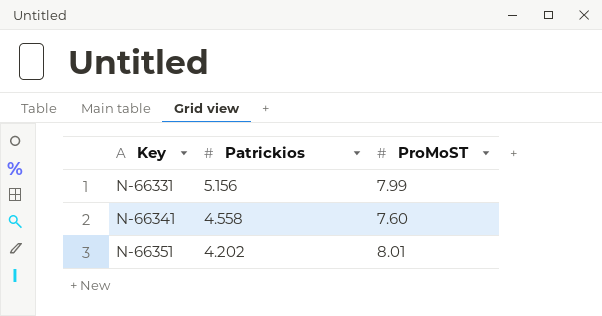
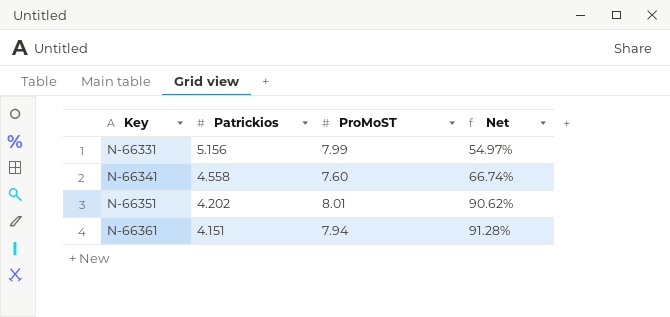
column Net | formula: none -> ([ProMoST] - [Patrickios]) / [Patrickios]
row N-66361: none -> 4.151 | 7.94 | 91.28%

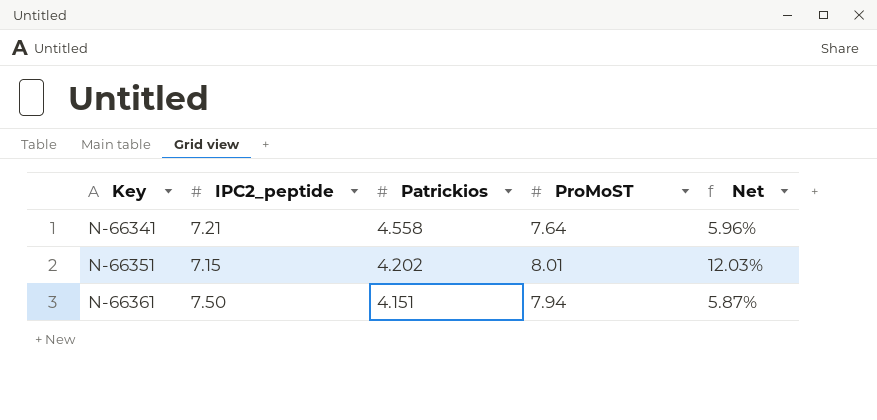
column IPC2_peptide | position: none -> 2
column Net | formula: ([ProMoST] - [Patrickios]) / [Patrickios] -> ([ProMoST] - [IPC2_peptide]) / [IPC2_peptide]
row N-66331: 5.156 | 7.99 | 54.97% -> none
N-66341 | ProMoST: 7.60 -> 7.64

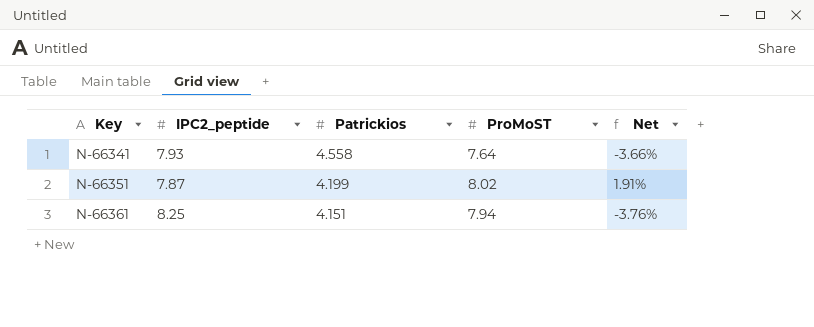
N-66341 | IPC2_peptide: 7.21 -> 7.93
N-66341 | Net: 5.96% -> -3.66%
N-66351 | IPC2_peptide: 7.15 -> 7.87
N-66351 | Patrickios: 4.202 -> 4.199
N-66351 | ProMoST: 8.01 -> 8.02
N-66351 | Net: 12.03% -> 1.91%
N-66361 | IPC2_peptide: 7.50 -> 8.25
N-66361 | Net: 5.87% -> -3.76%

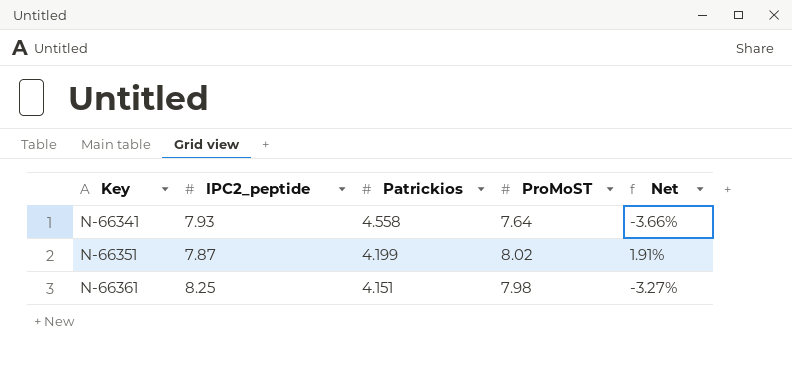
N-66361 | ProMoST: 7.94 -> 7.98
N-66361 | Net: -3.76% -> -3.27%

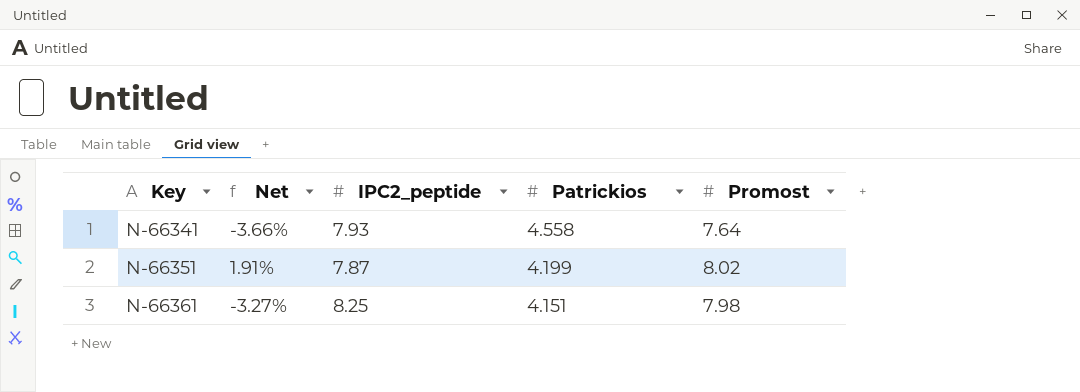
column Net | position: 5 -> 2
column name: ProMoST -> Promost

